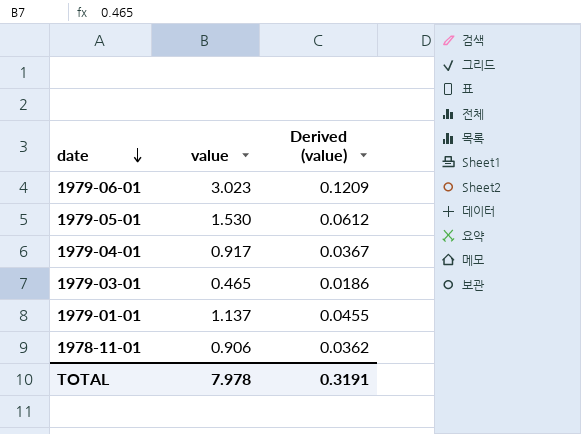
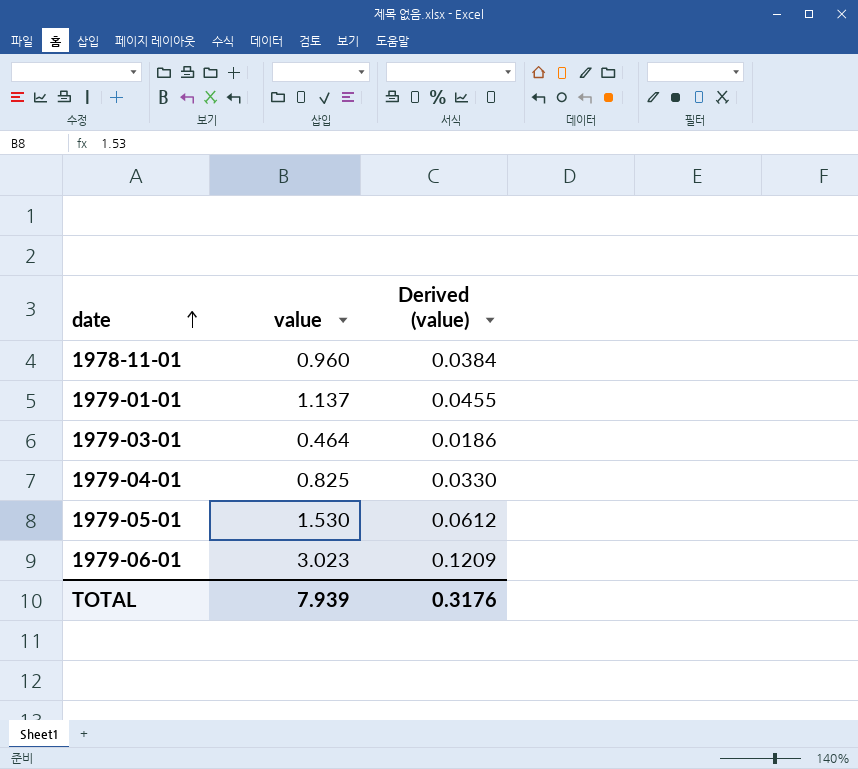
row order: date descending -> date ascending
1978-11-01 | value: 0.906 -> 0.960
1978-11-01 | Derived (value): 0.0362 -> 0.0384
1979-03-01 | value: 0.465 -> 0.464
1979-04-01 | value: 0.917 -> 0.825
1979-04-01 | Derived (value): 0.0367 -> 0.0330
TOTAL | value: 7.978 -> 7.939
TOTAL | Derived (value): 0.3191 -> 0.3176

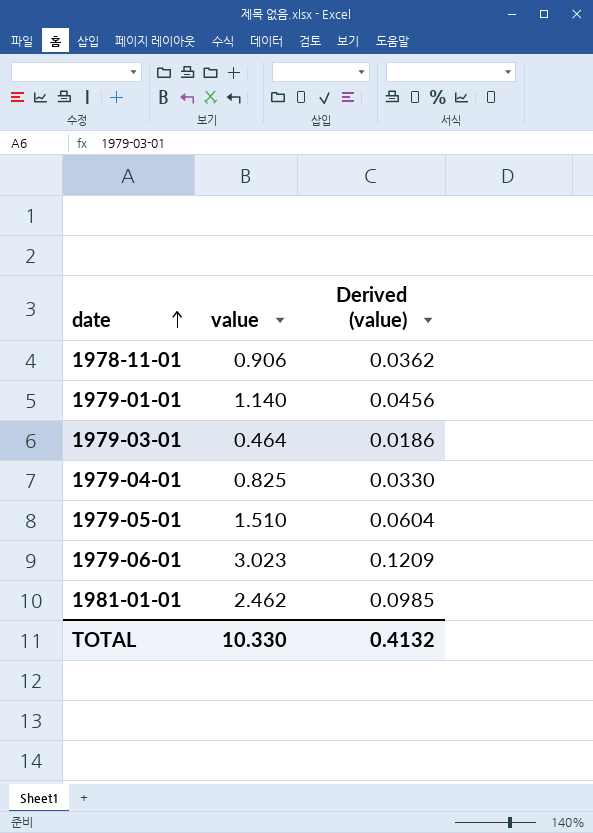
1978-11-01 | value: 0.960 -> 0.906
1978-11-01 | Derived (value): 0.0384 -> 0.0362
1979-01-01 | value: 1.137 -> 1.140
1979-01-01 | Derived (value): 0.0455 -> 0.0456
1979-05-01 | value: 1.530 -> 1.510
1979-05-01 | Derived (value): 0.0612 -> 0.0604
row 1981-01-01: none -> 2.462 | 0.0985
TOTAL | value: 7.939 -> 10.330
TOTAL | Derived (value): 0.3176 -> 0.4132

